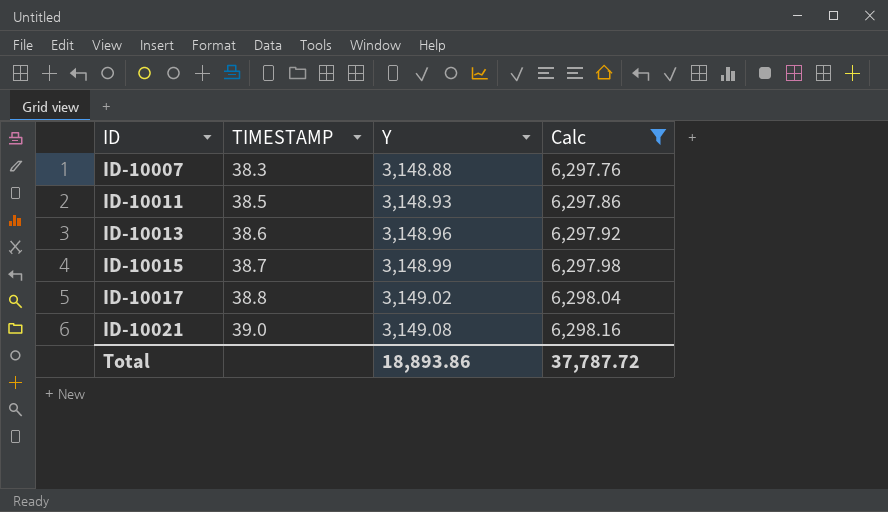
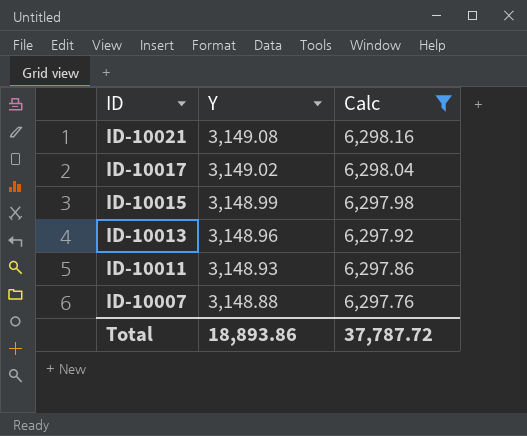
row order: ID ascending -> ID descending
column TIMESTAMP | position: 2 -> none

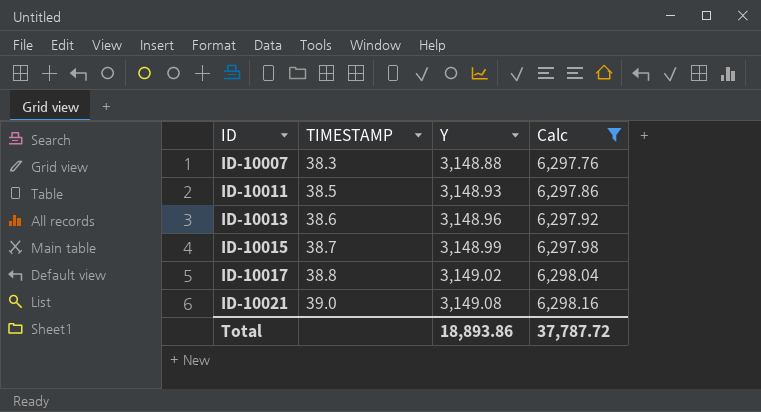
row order: ID descending -> ID ascending
column TIMESTAMP | position: none -> 2

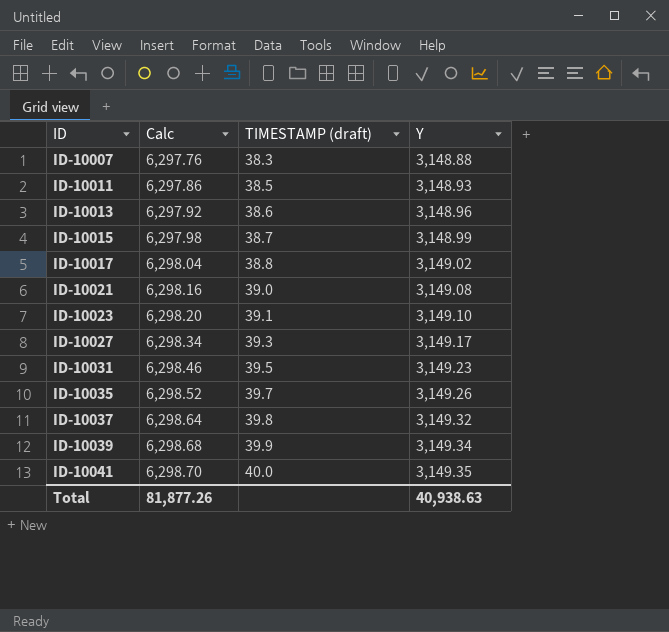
filter: Calc <= 6,298.16 -> none
column Calc | position: 4 -> 2
column name: TIMESTAMP -> TIMESTAMP (draft)
Total | Calc: 37,787.72 -> 81,877.26
Total | Y: 18,893.86 -> 40,938.63

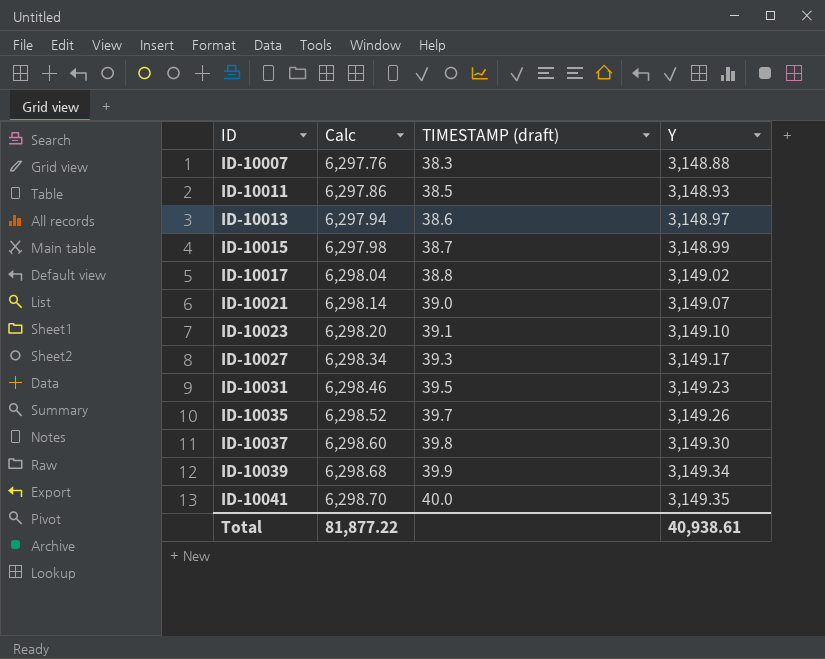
ID-10013 | Calc: 6,297.92 -> 6,297.94
ID-10013 | Y: 3,148.96 -> 3,148.97
ID-10021 | Calc: 6,298.16 -> 6,298.14
ID-10021 | Y: 3,149.08 -> 3,149.07
ID-10037 | Calc: 6,298.64 -> 6,298.60
ID-10037 | Y: 3,149.32 -> 3,149.30
Total | Calc: 81,877.26 -> 81,877.22
Total | Y: 40,938.63 -> 40,938.61

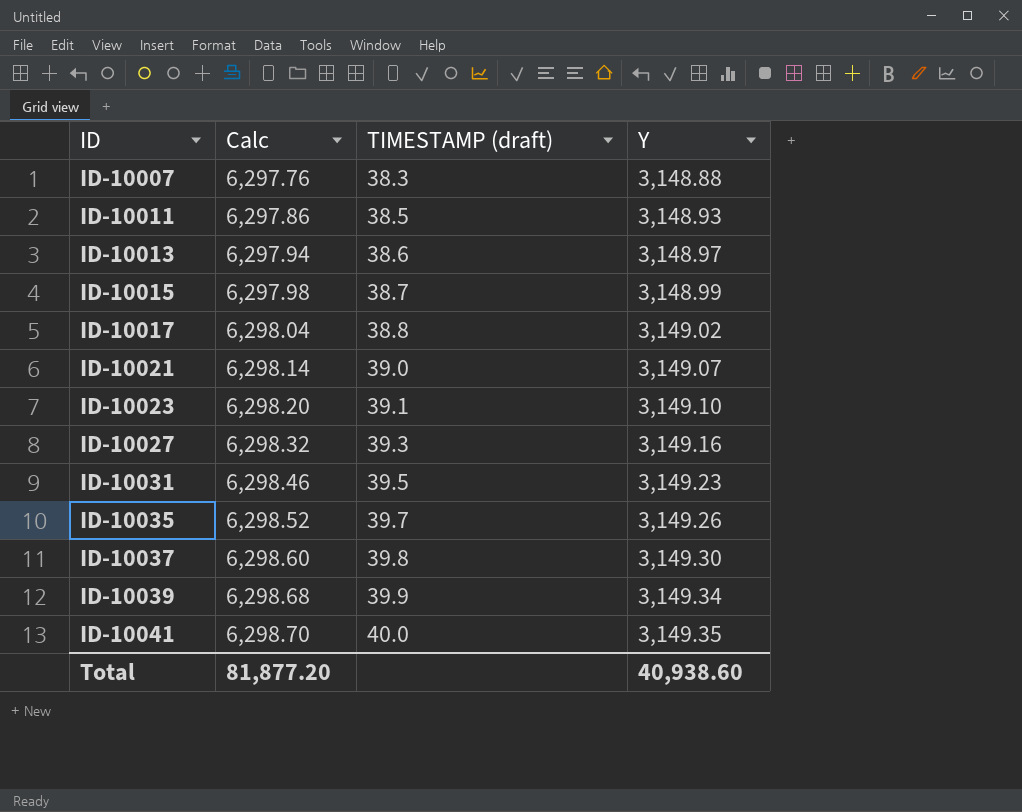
ID-10027 | Calc: 6,298.34 -> 6,298.32
ID-10027 | Y: 3,149.17 -> 3,149.16
Total | Calc: 81,877.22 -> 81,877.20
Total | Y: 40,938.61 -> 40,938.60

